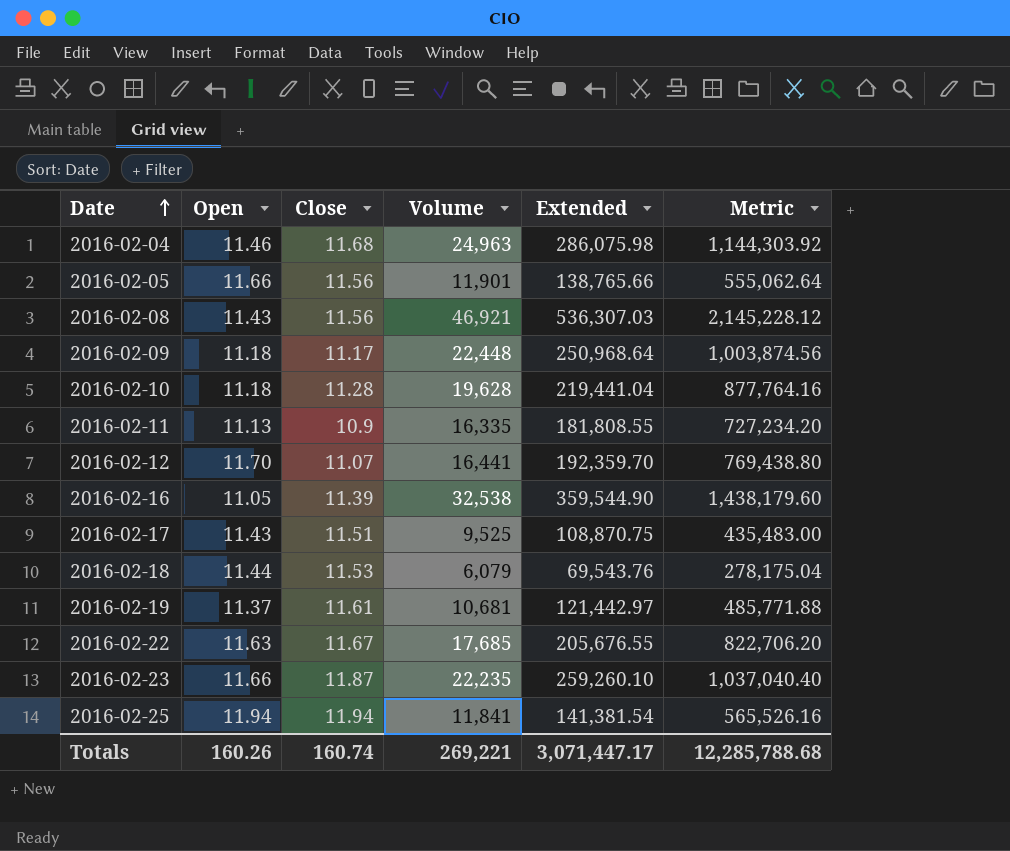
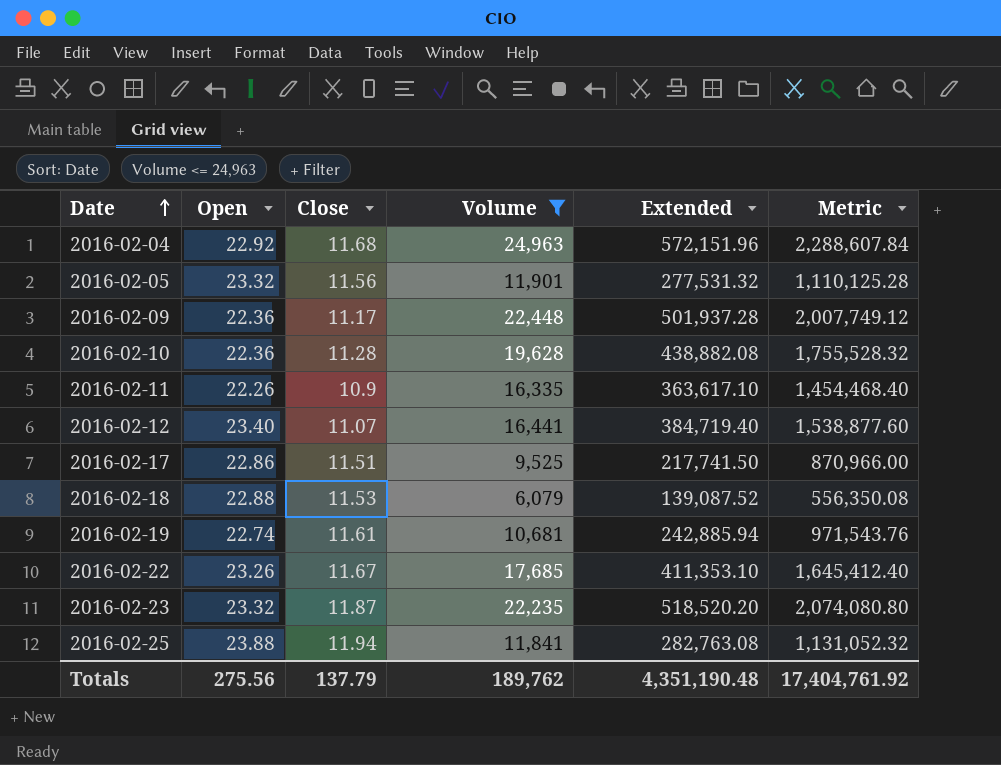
filter: none -> Volume <= 24,963
2016-02-04 | Open: 11.46 -> 22.92
2016-02-04 | Extended: 286,075.98 -> 572,151.96
2016-02-04 | Metric: 1,144,303.92 -> 2,288,607.84
2016-02-05 | Open: 11.66 -> 23.32
2016-02-05 | Extended: 138,765.66 -> 277,531.32
2016-02-05 | Metric: 555,062.64 -> 1,110,125.28
2016-02-09 | Open: 11.18 -> 22.36
2016-02-09 | Extended: 250,968.64 -> 501,937.28
2016-02-09 | Metric: 1,003,874.56 -> 2,007,749.12
2016-02-10 | Open: 11.18 -> 22.36
2016-02-10 | Extended: 219,441.04 -> 438,882.08
2016-02-10 | Metric: 877,764.16 -> 1,755,528.32
2016-02-11 | Open: 11.13 -> 22.26
2016-02-11 | Extended: 181,808.55 -> 363,617.10
2016-02-11 | Metric: 727,234.20 -> 1,454,468.40
2016-02-12 | Open: 11.70 -> 23.40
2016-02-12 | Extended: 192,359.70 -> 384,719.40
2016-02-12 | Metric: 769,438.80 -> 1,538,877.60
2016-02-17 | Open: 11.43 -> 22.86
2016-02-17 | Extended: 108,870.75 -> 217,741.50
2016-02-17 | Metric: 435,483.00 -> 870,966.00
2016-02-18 | Open: 11.44 -> 22.88
2016-02-18 | Extended: 69,543.76 -> 139,087.52
2016-02-18 | Metric: 278,175.04 -> 556,350.08
2016-02-19 | Open: 11.37 -> 22.74
2016-02-19 | Extended: 121,442.97 -> 242,885.94
2016-02-19 | Metric: 485,771.88 -> 971,543.76
2016-02-22 | Open: 11.63 -> 23.26
2016-02-22 | Extended: 205,676.55 -> 411,353.10
2016-02-22 | Metric: 822,706.20 -> 1,645,412.40
2016-02-23 | Open: 11.66 -> 23.32
2016-02-23 | Extended: 259,260.10 -> 518,520.20
2016-02-23 | Metric: 1,037,040.40 -> 2,074,080.80
2016-02-25 | Open: 11.94 -> 23.88
2016-02-25 | Extended: 141,381.54 -> 282,763.08
2016-02-25 | Metric: 565,526.16 -> 1,131,052.32
Totals | Open: 160.26 -> 275.56
Totals | Close: 160.74 -> 137.79
Totals | Volume: 269,221 -> 189,762
Totals | Extended: 3,071,447.17 -> 4,351,190.48
Totals | Metric: 12,285,788.68 -> 17,404,761.92

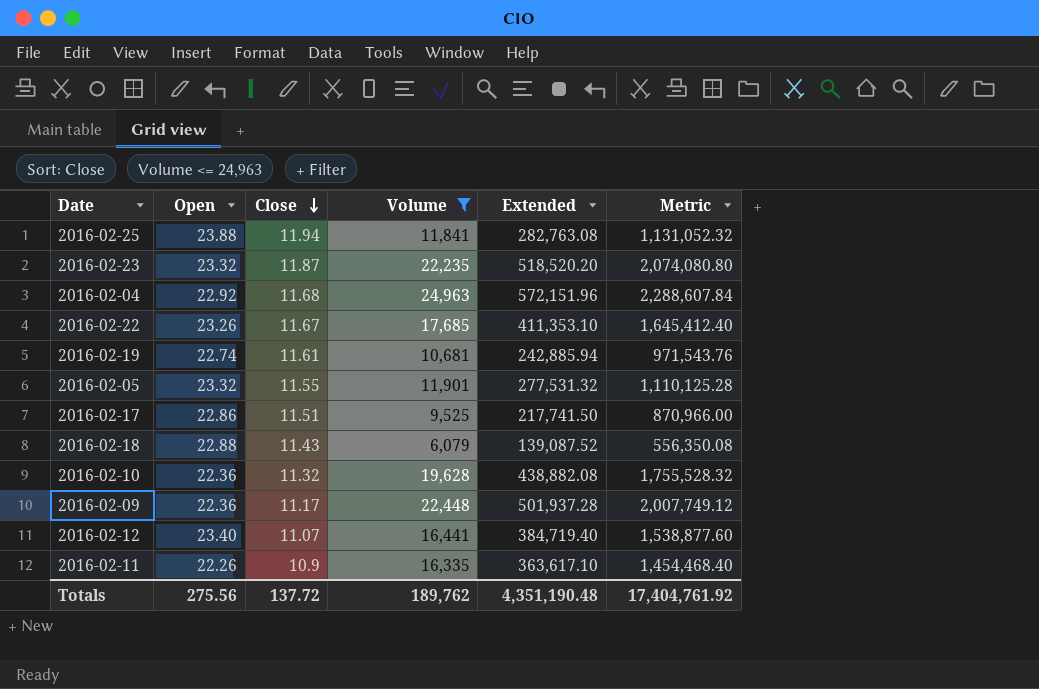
row order: Date ascending -> Close descending
2016-02-05 | Close: 11.56 -> 11.55
2016-02-18 | Close: 11.53 -> 11.43
2016-02-10 | Close: 11.28 -> 11.32
Totals | Close: 137.79 -> 137.72

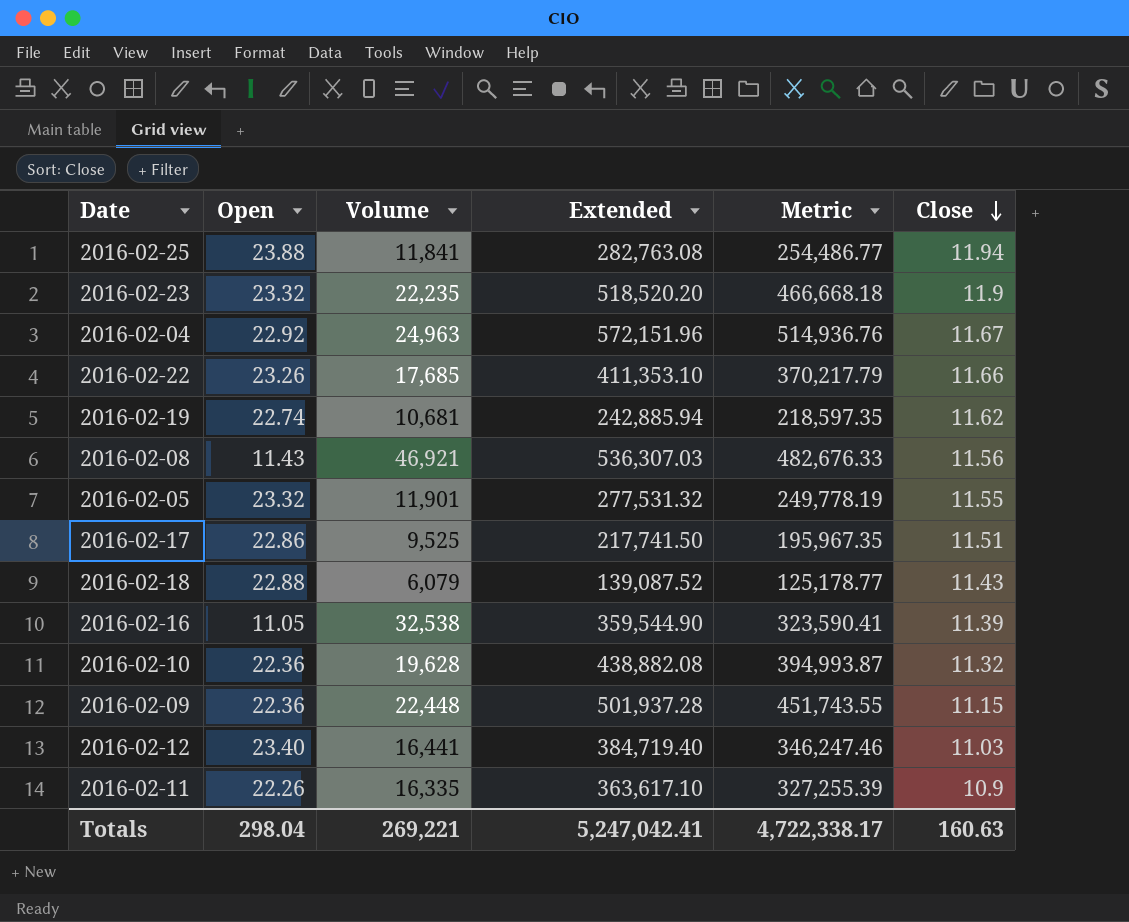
filter: Volume <= 24,963 -> none
column Metric | formula: [Extended] * 4 -> [Extended] * 0.9
column Close | position: 3 -> 6
2016-02-23 | Close: 11.87 -> 11.9
2016-02-04 | Close: 11.68 -> 11.67
2016-02-22 | Close: 11.67 -> 11.66
2016-02-19 | Close: 11.61 -> 11.62
2016-02-09 | Close: 11.17 -> 11.15
2016-02-12 | Close: 11.07 -> 11.03
Totals | Open: 275.56 -> 298.04
Totals | Volume: 189,762 -> 269,221
Totals | Extended: 4,351,190.48 -> 5,247,042.41
Totals | Metric: 17,404,761.92 -> 4,722,338.17
Totals | Close: 137.72 -> 160.63

